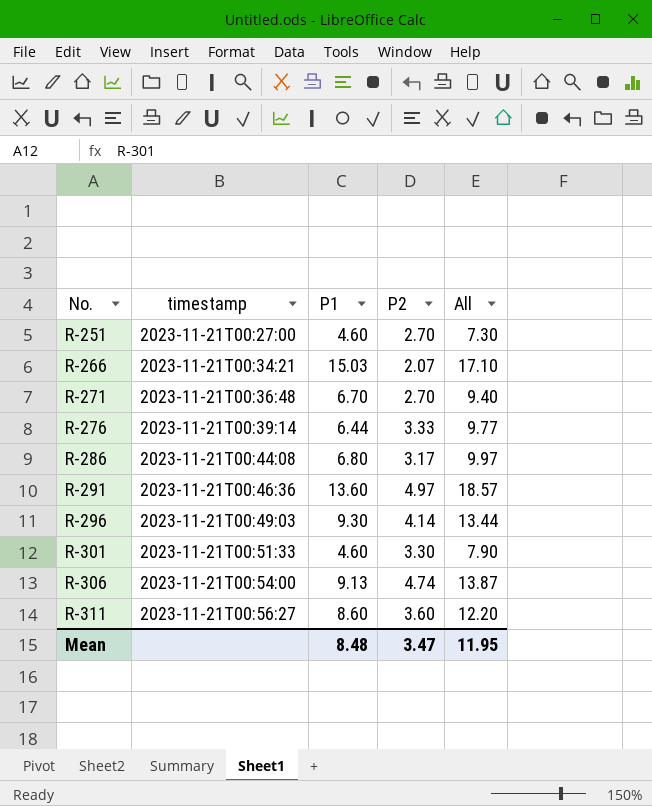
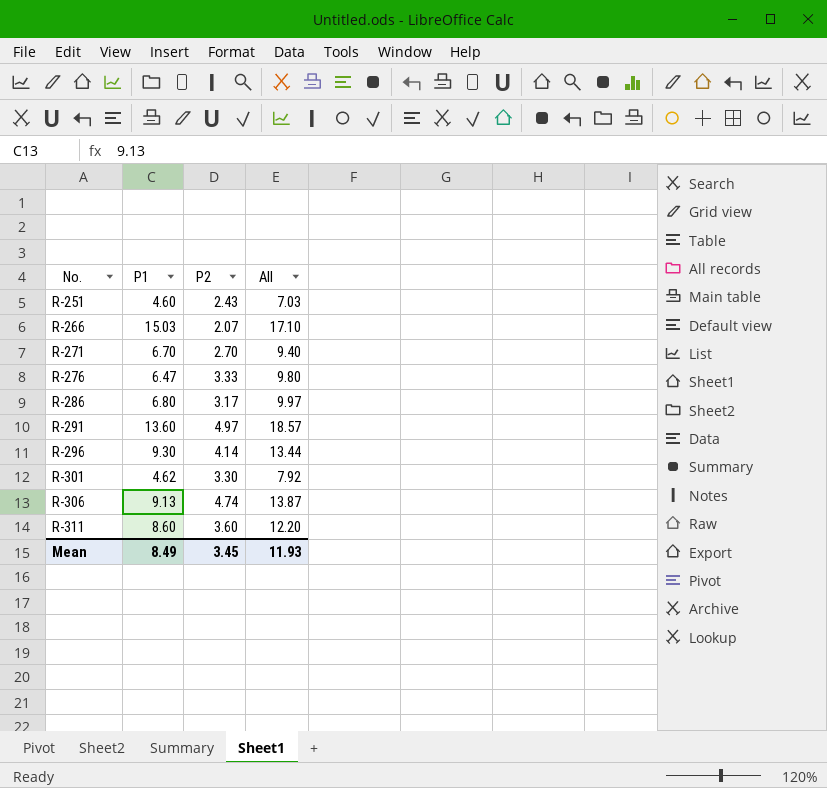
column timestamp | position: 2 -> none
R-251 | P2: 2.70 -> 2.43
R-251 | All: 7.30 -> 7.03
R-276 | P1: 6.44 -> 6.47
R-276 | All: 9.77 -> 9.80
R-301 | P1: 4.60 -> 4.62
R-301 | All: 7.90 -> 7.92
Mean | P1: 8.48 -> 8.49
Mean | P2: 3.47 -> 3.45
Mean | All: 11.95 -> 11.93

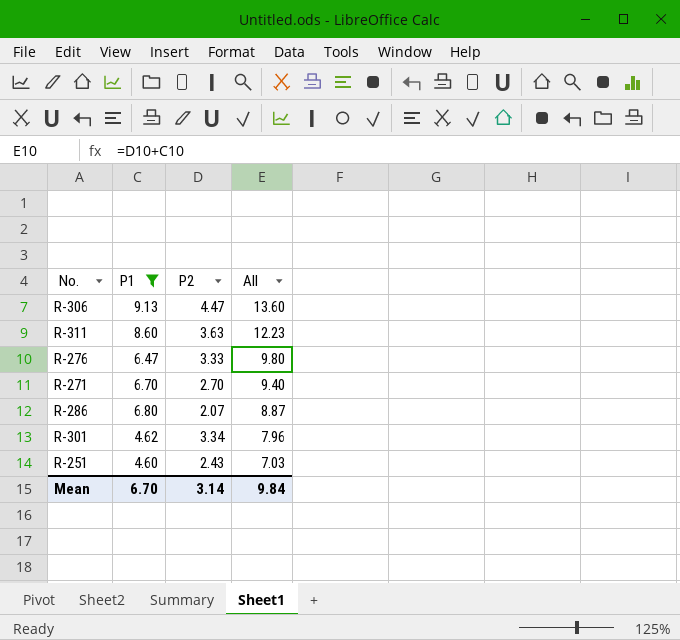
filter: none -> P1 <= 9.13
row order: No. ascending -> All descending
R-306 | P2: 4.74 -> 4.47
R-306 | All: 13.87 -> 13.60
R-311 | P2: 3.60 -> 3.63
R-311 | All: 12.20 -> 12.23
R-286 | P2: 3.17 -> 2.07
R-286 | All: 9.97 -> 8.87
R-301 | P2: 3.30 -> 3.34
R-301 | All: 7.92 -> 7.96
Mean | P1: 8.49 -> 6.70
Mean | P2: 3.45 -> 3.14
Mean | All: 11.93 -> 9.84

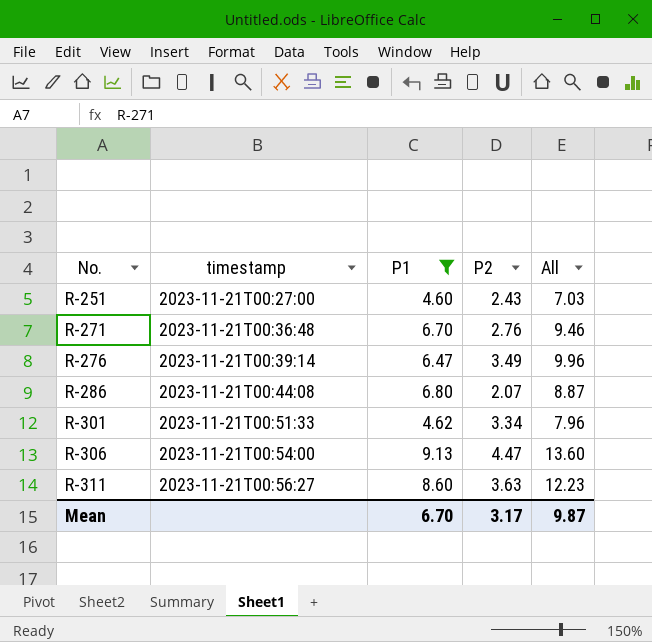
row order: All descending -> No. ascending
column timestamp | position: none -> 2
R-271 | P2: 2.70 -> 2.76
R-271 | All: 9.40 -> 9.46
R-276 | P2: 3.33 -> 3.49
R-276 | All: 9.80 -> 9.96
Mean | P2: 3.14 -> 3.17
Mean | All: 9.84 -> 9.87

